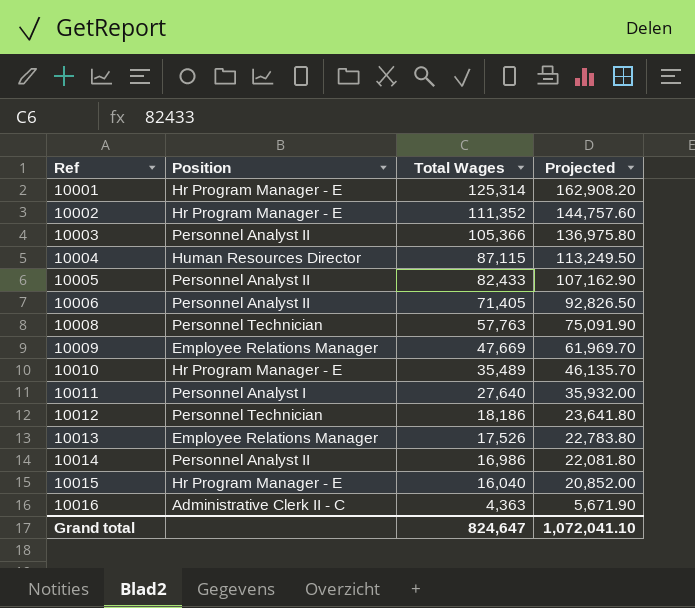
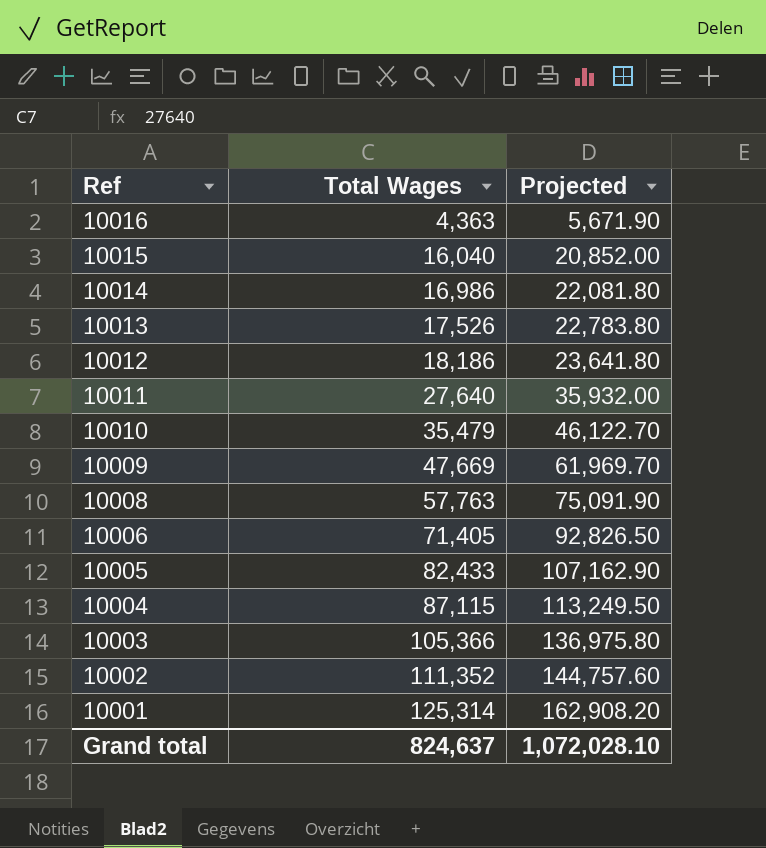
row order: Ref ascending -> Ref descending
column Position | position: 2 -> none
10010 | Total Wages: 35,489 -> 35,479
10010 | Projected: 46,135.70 -> 46,122.70
Grand total | Total Wages: 824,647 -> 824,637
Grand total | Projected: 1,072,041.10 -> 1,072,028.10

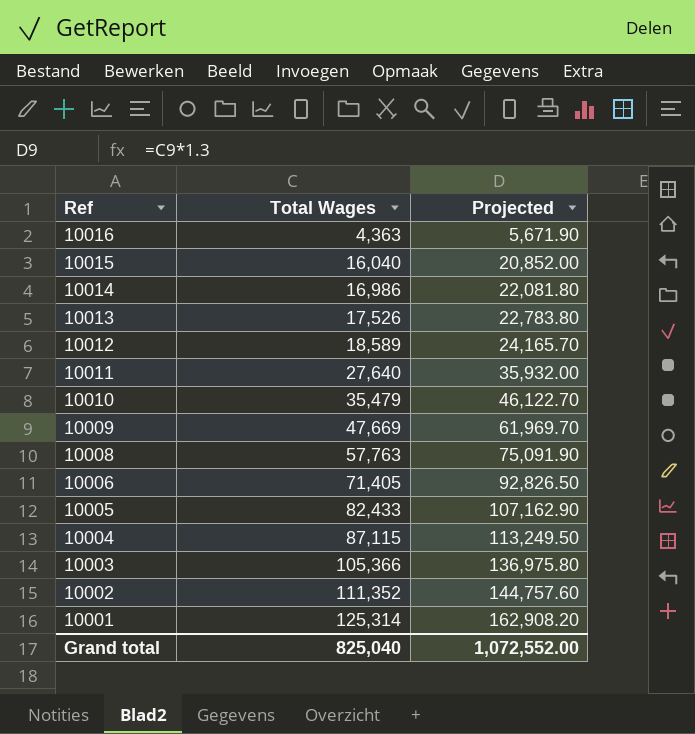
10012 | Total Wages: 18,186 -> 18,589
10012 | Projected: 23,641.80 -> 24,165.70
Grand total | Total Wages: 824,637 -> 825,040
Grand total | Projected: 1,072,028.10 -> 1,072,552.00

